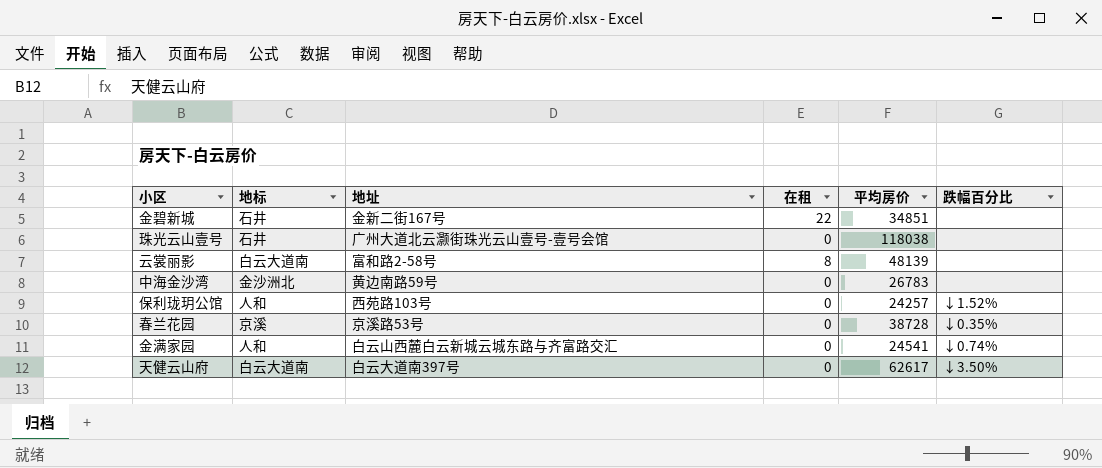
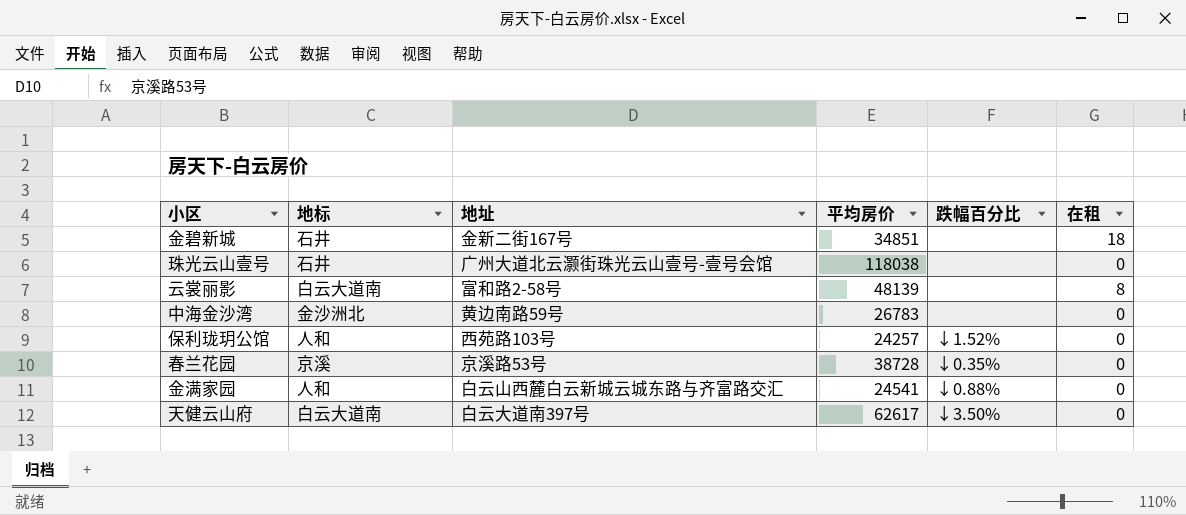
column 在租 | position: 4 -> 6
金碧新城 | 在租: 22 -> 18
金满家园 | 跌幅百分比: ↓0.74% -> ↓0.88%

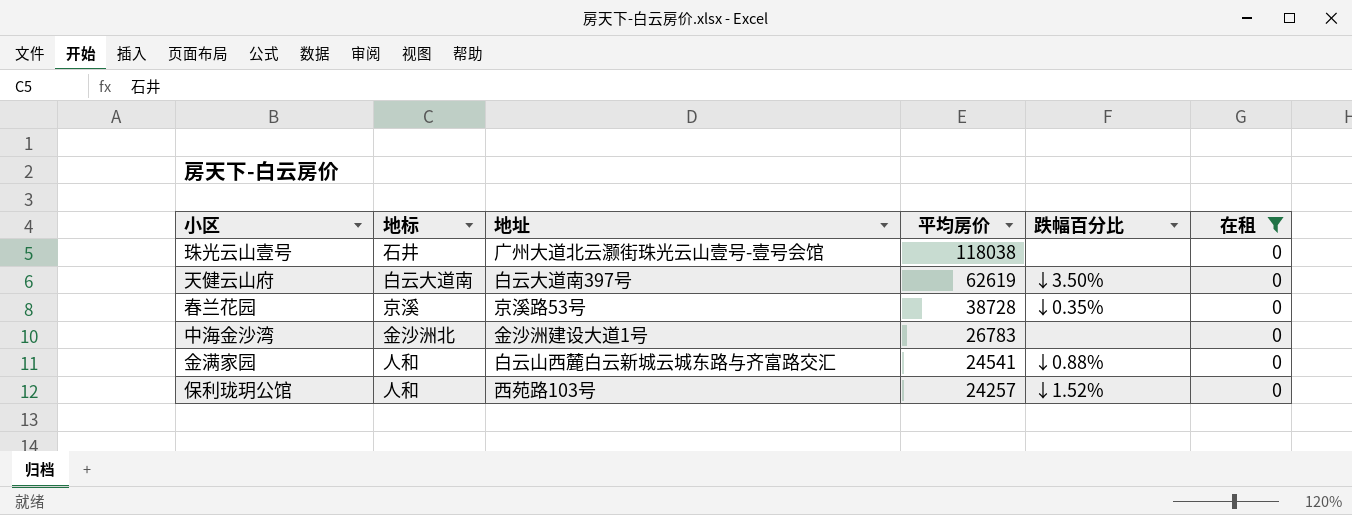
filter: none -> 在租 = 0
row order: none -> 平均房价 descending
天健云山府 | 平均房价: 62617 -> 62619
中海金沙湾 | 地址: 黄边南路59号 -> 金沙洲建设大道1号

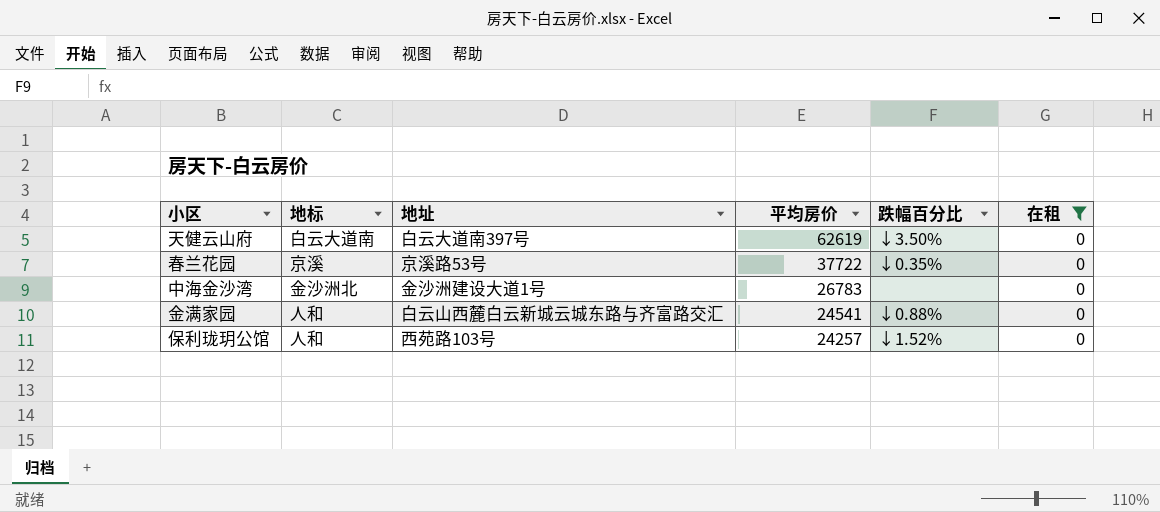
row 珠光云山壹号: 石井 | 广州大道北云灏街珠光云山壹号-壹号会馆 | 118038 | none | 0 -> none
春兰花园 | 平均房价: 38728 -> 37722

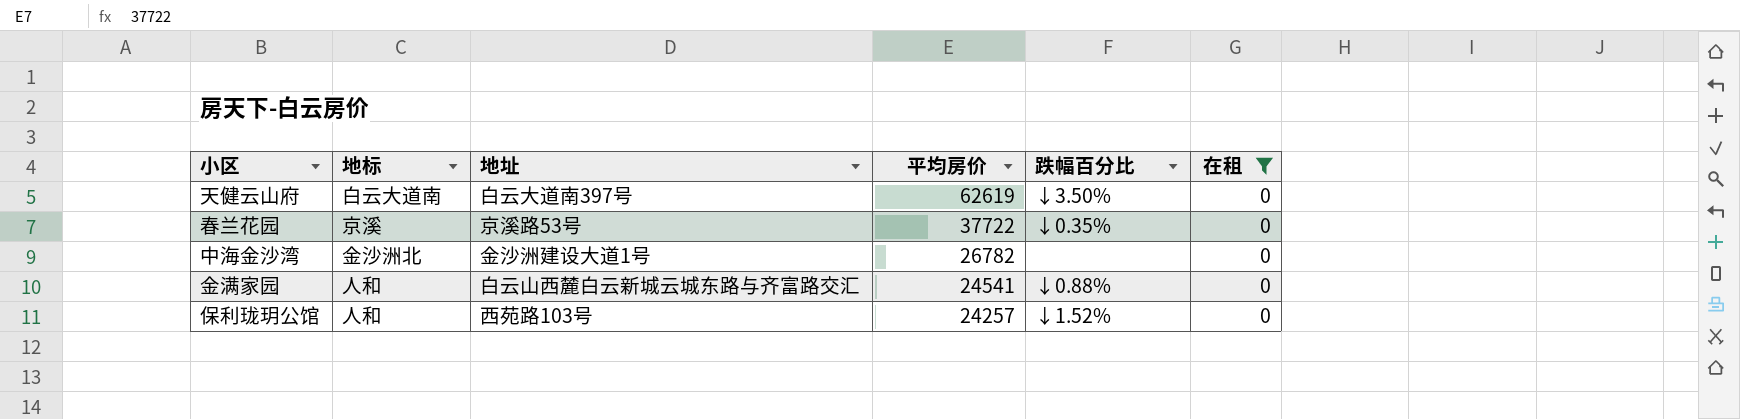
中海金沙湾 | 平均房价: 26783 -> 26782

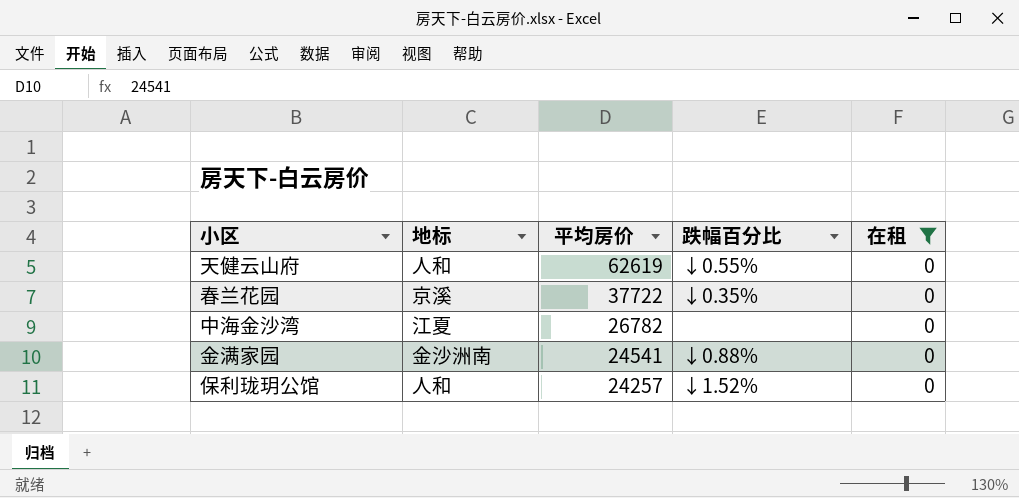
column 地址 | position: 3 -> none
天健云山府 | 地标: 白云大道南 -> 人和
天健云山府 | 跌幅百分比: ↓3.50% -> ↓0.55%
中海金沙湾 | 地标: 金沙洲北 -> 江夏
金满家园 | 地标: 人和 -> 金沙洲南

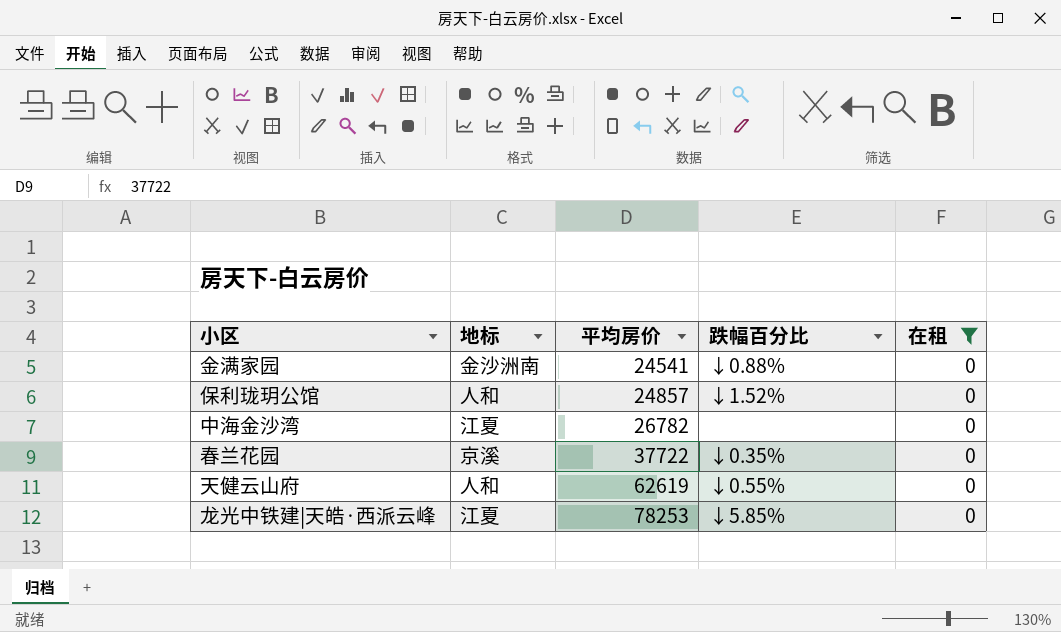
row order: 平均房价 descending -> 平均房价 ascending
保利珑玥公馆 | 平均房价: 24257 -> 24857
row 龙光中铁建|天皓·西派云峰: none -> 江夏 | 78253 | ↓5.85% | 0

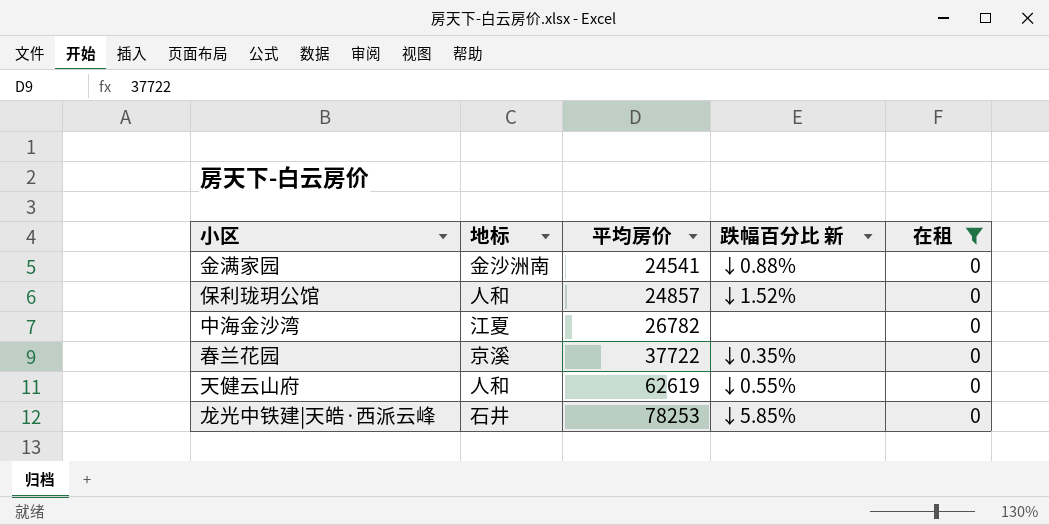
column name: 跌幅百分比 -> 跌幅百分比 新
龙光中铁建|天皓·西派云峰 | 地标: 江夏 -> 石井

